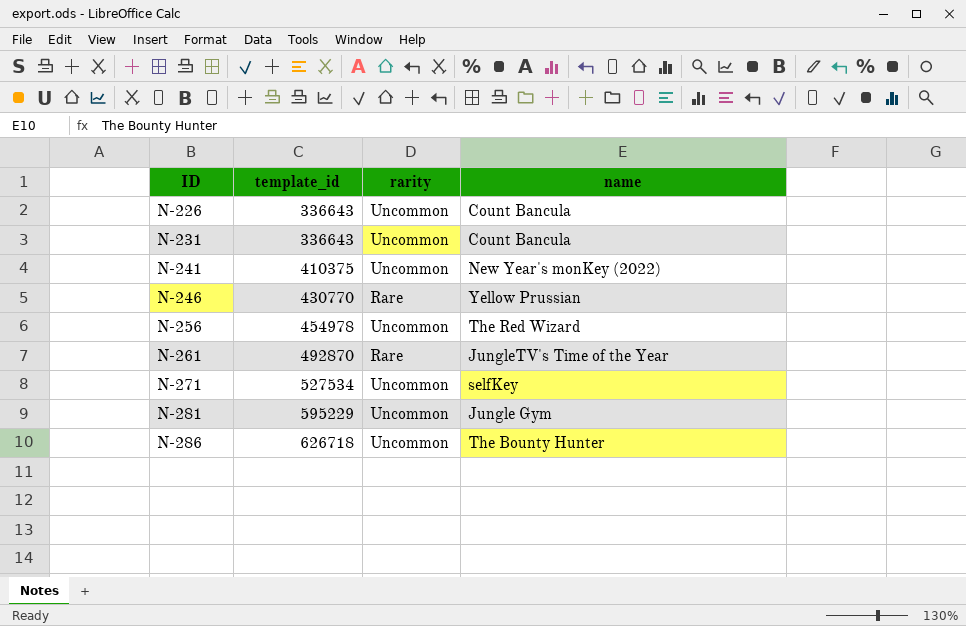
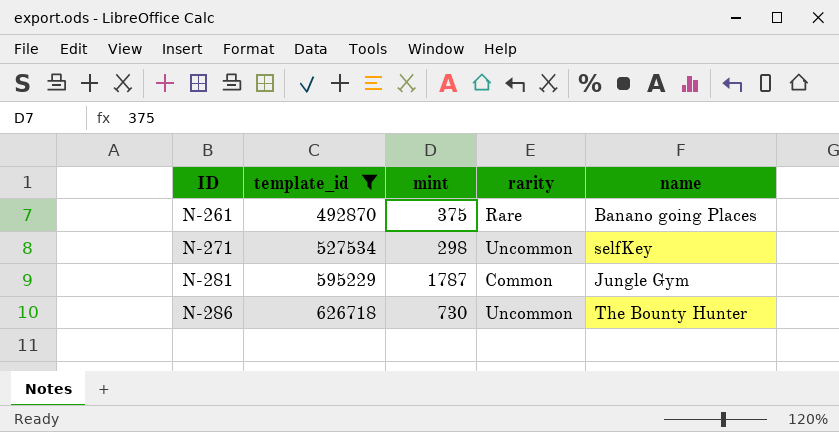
filter: none -> template_id >= 492870
column mint | position: none -> 3
N-261 | name: JungleTV's Time of the Year -> Banano going Places
N-281 | rarity: Uncommon -> Common

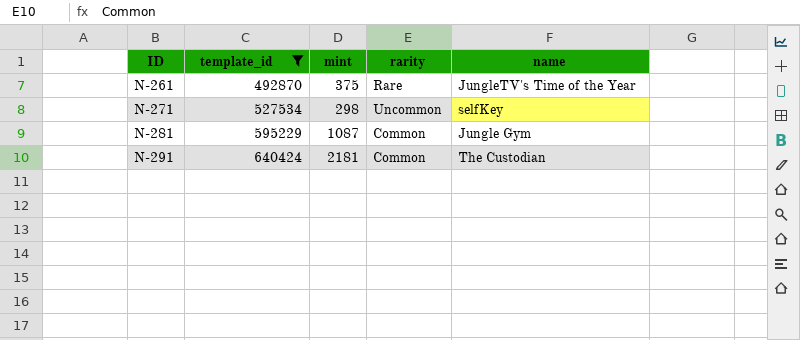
row N-286: 626718 | 730 | Uncommon | The Bounty Hunter -> none
N-261 | name: Banano going Places -> JungleTV's Time of the Year
N-281 | mint: 1787 -> 1087
row N-291: none -> 640424 | 2181 | Common | The Custodian

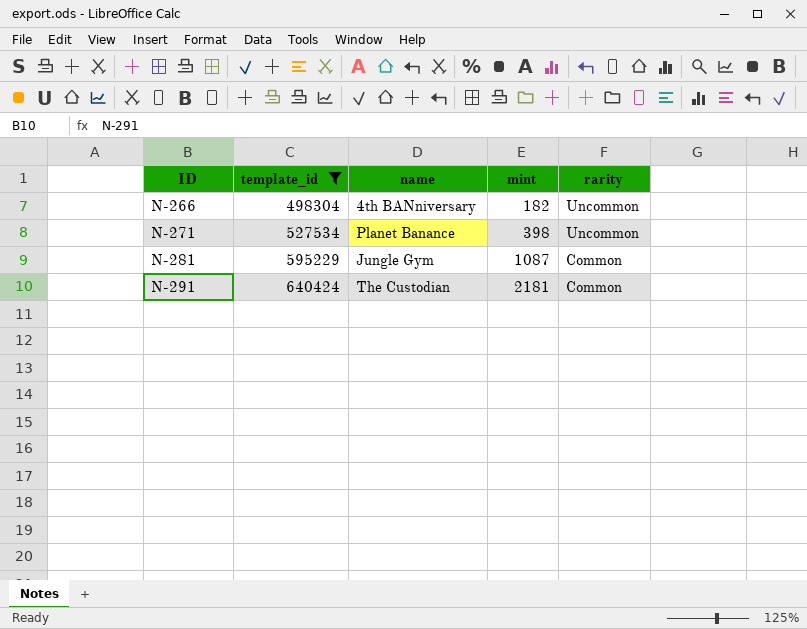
column name | position: 5 -> 3
row N-261: 492870 | 375 | Rare | JungleTV's Time of the Year -> none
row N-266: none -> 498304 | 4th BANniversary | 182 | Uncommon
N-271 | name: selfKey -> Planet Banance
N-271 | mint: 298 -> 398

